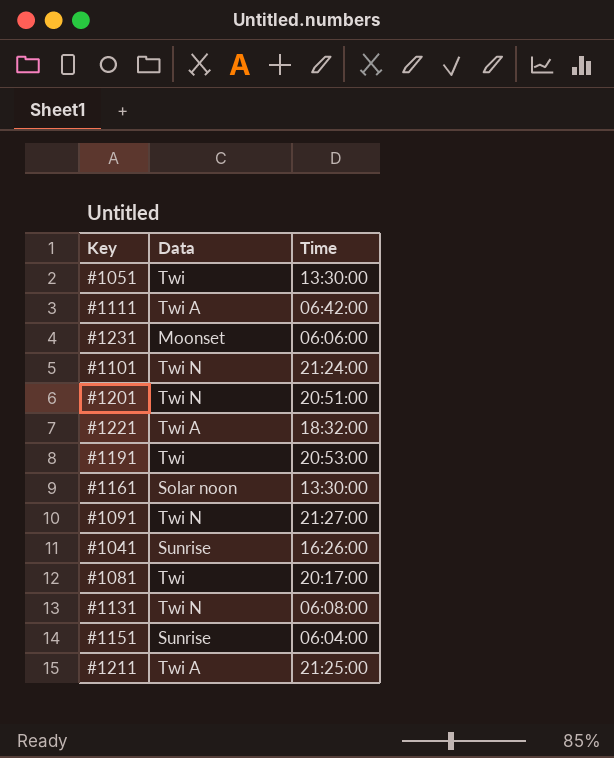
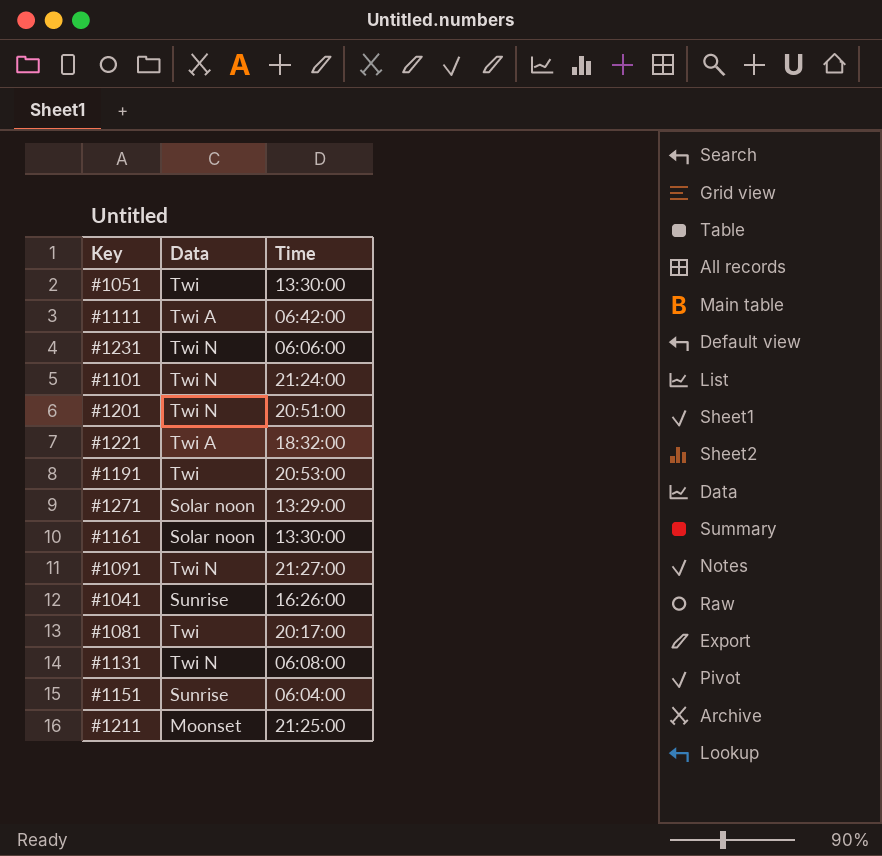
#1231 | Data: Moonset -> Twi N
row #1271: none -> Solar noon | 13:29:00
#1211 | Data: Twi A -> Moonset

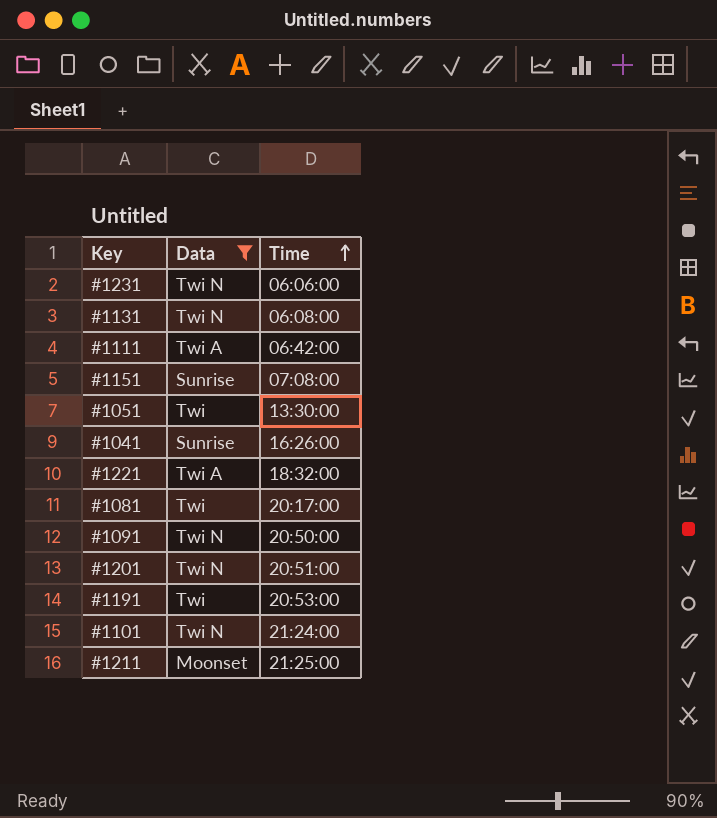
filter: none -> Data != Solar noon
row order: none -> Time ascending
#1151 | Time: 06:04:00 -> 07:08:00
#1091 | Time: 21:27:00 -> 20:50:00

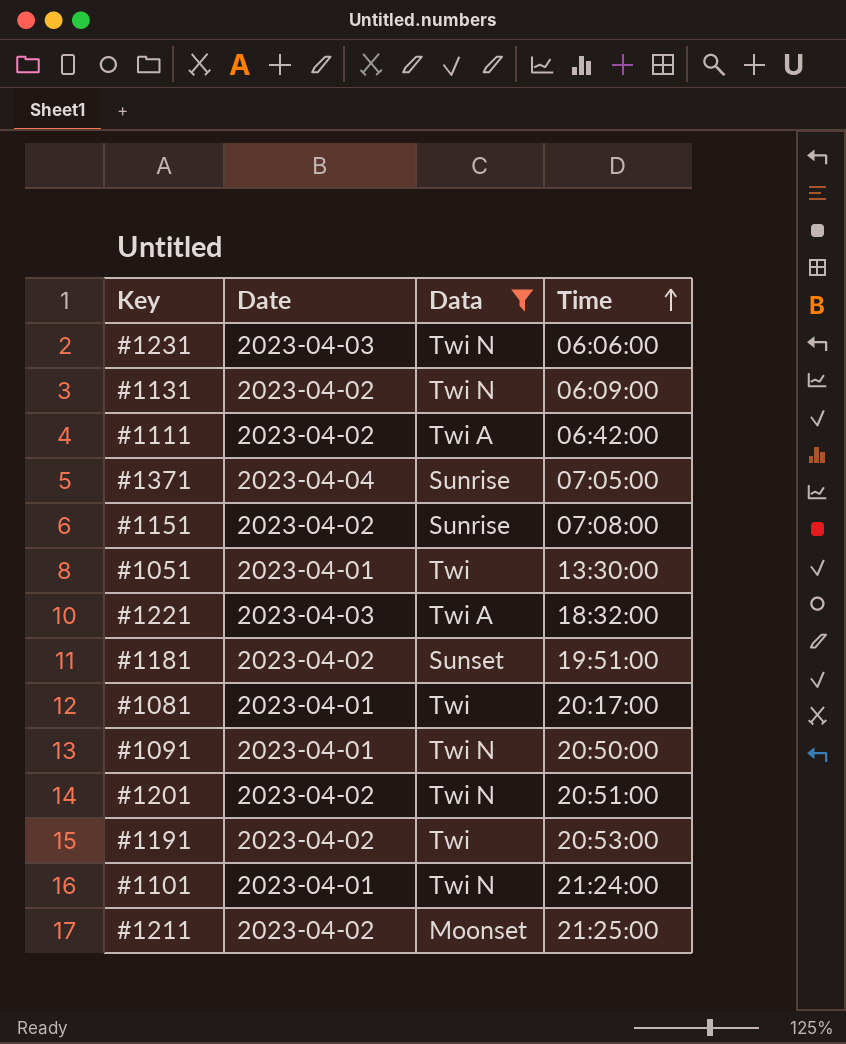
column Date | position: none -> 2
row #1041: Sunrise | 16:26:00 -> none
#1131 | Time: 06:08:00 -> 06:09:00
row #1371: none -> 2023-04-04 | Sunrise | 07:05:00
row #1181: none -> 2023-04-02 | Sunset | 19:51:00

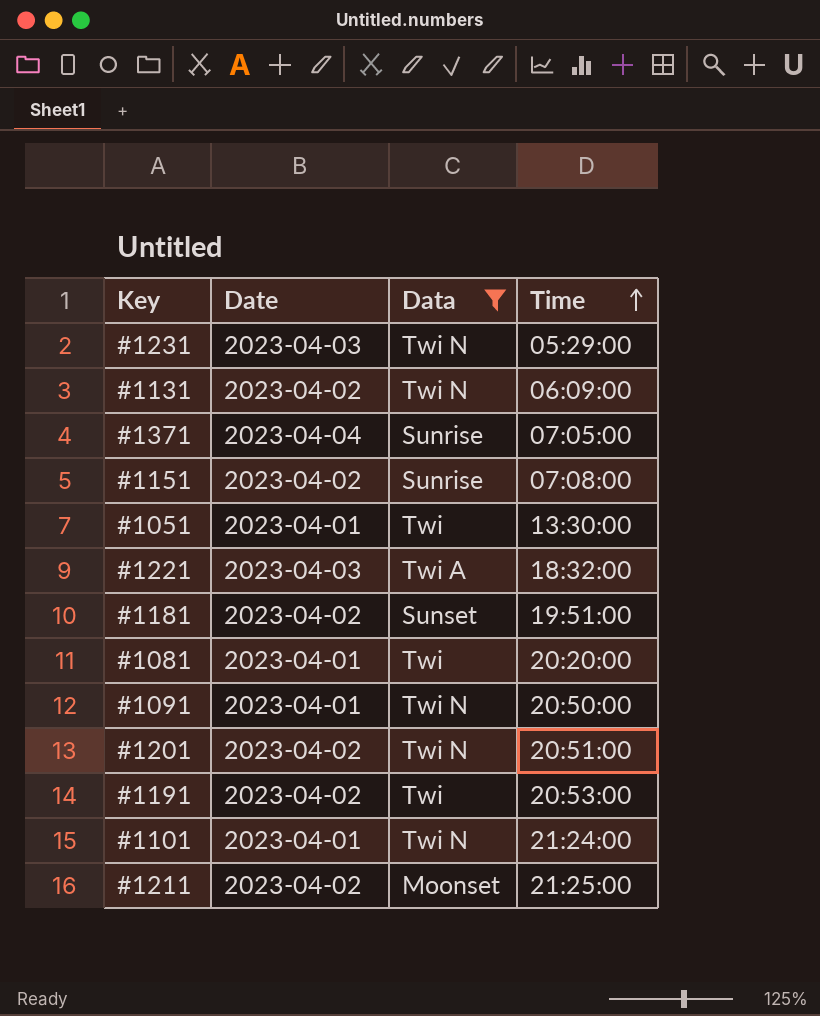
row #1111: 2023-04-02 | Twi A | 06:42:00 -> none
#1231 | Time: 06:06:00 -> 05:29:00
#1081 | Time: 20:17:00 -> 20:20:00

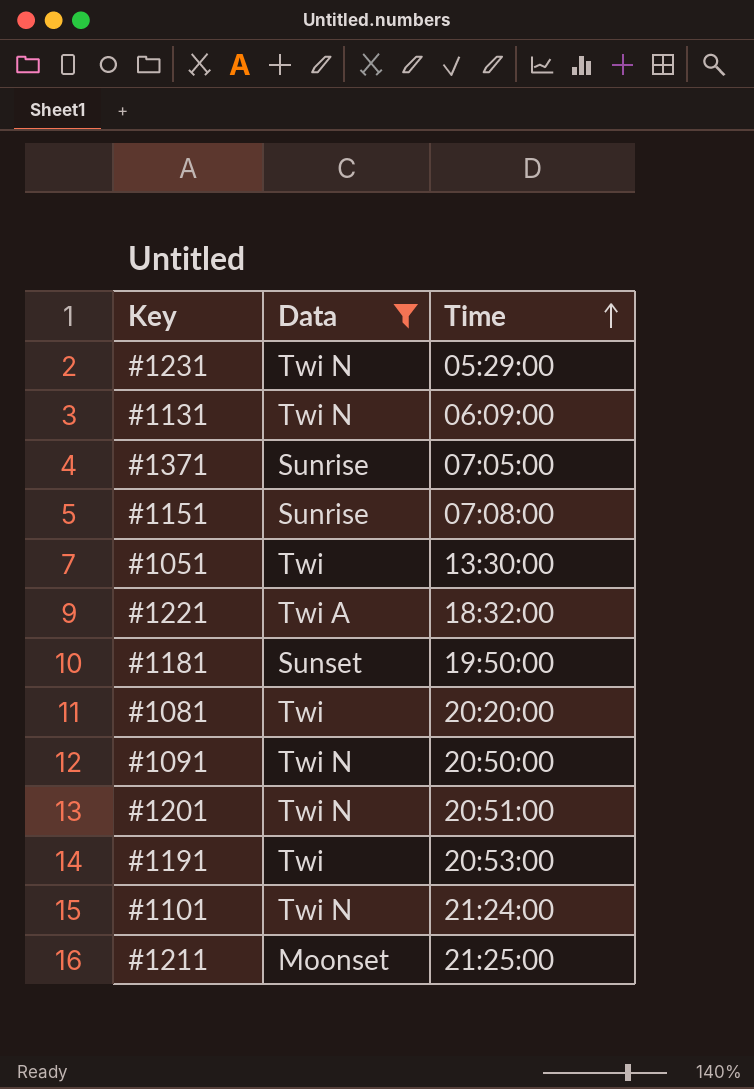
column Date | position: 2 -> none
#1181 | Time: 19:51:00 -> 19:50:00

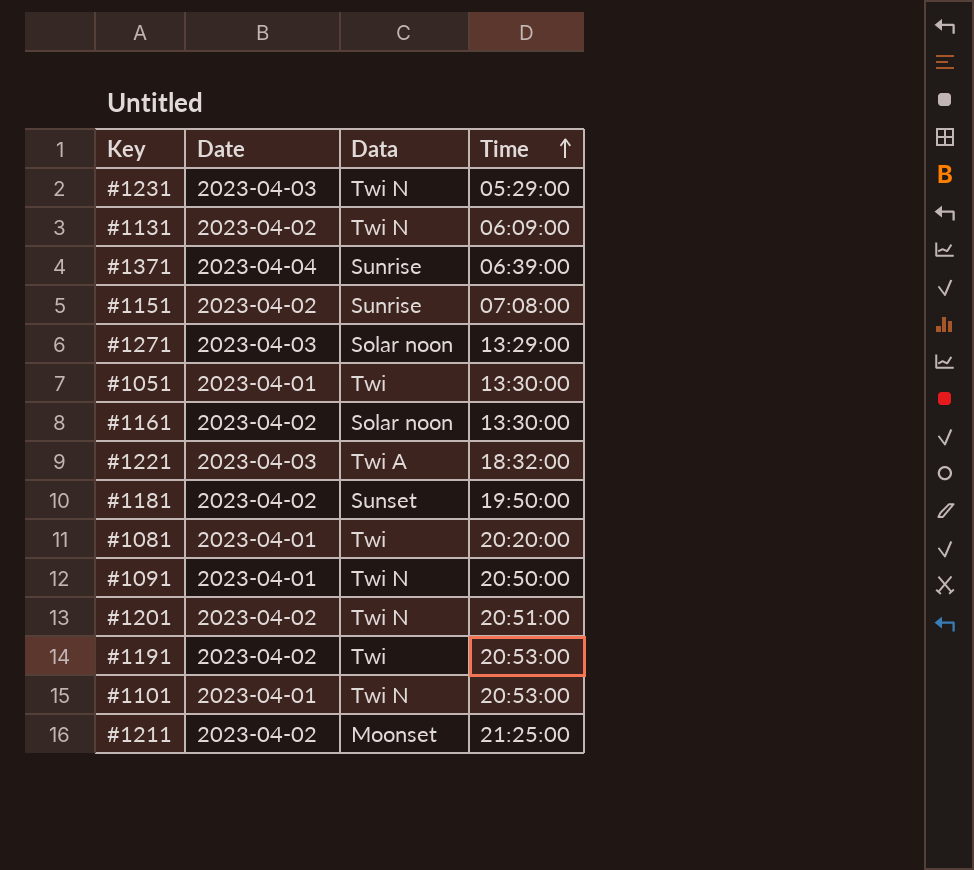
filter: Data != Solar noon -> none
column Date | position: none -> 2
#1371 | Time: 07:05:00 -> 06:39:00
#1101 | Time: 21:24:00 -> 20:53:00

